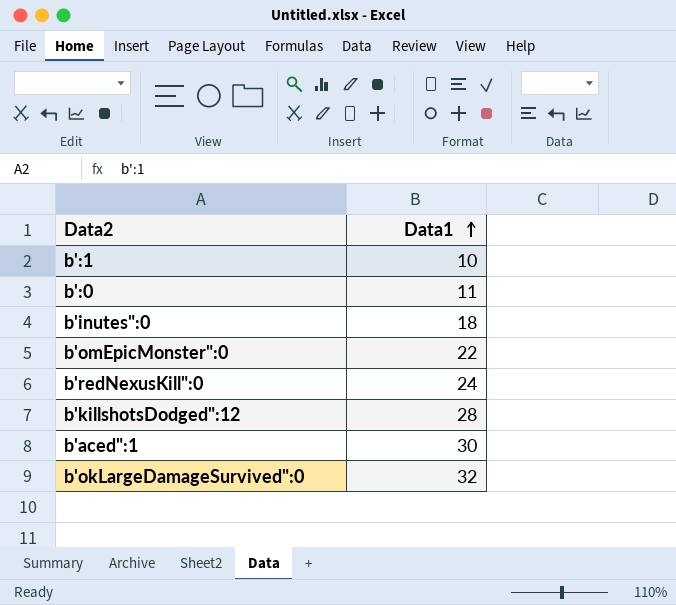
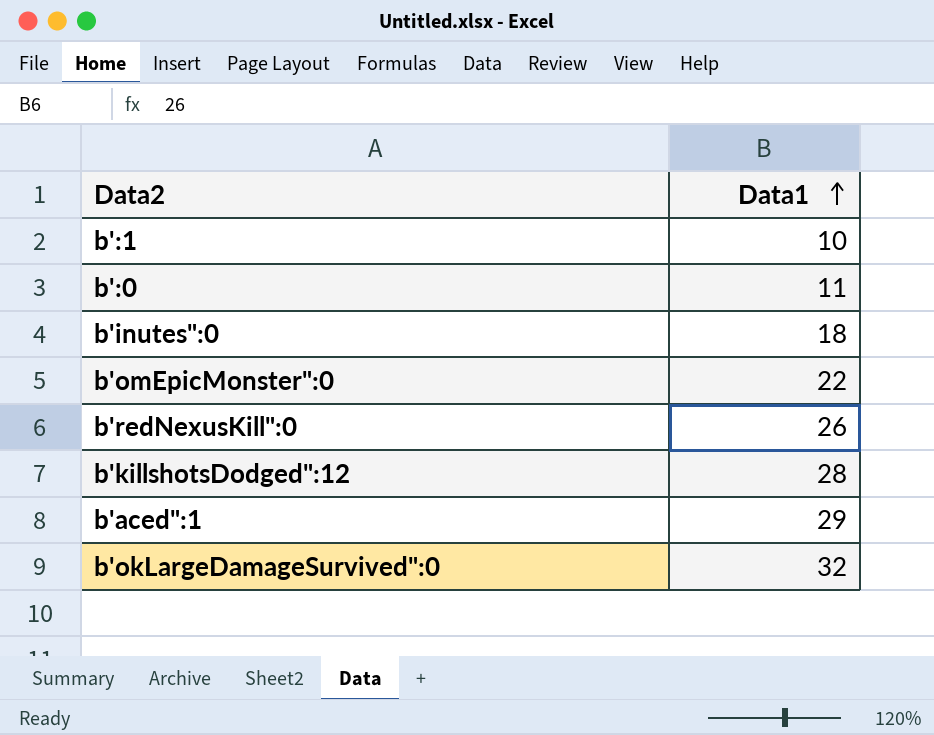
b'redNexusKill":0 | Data1: 24 -> 26
b'aced":1 | Data1: 30 -> 29

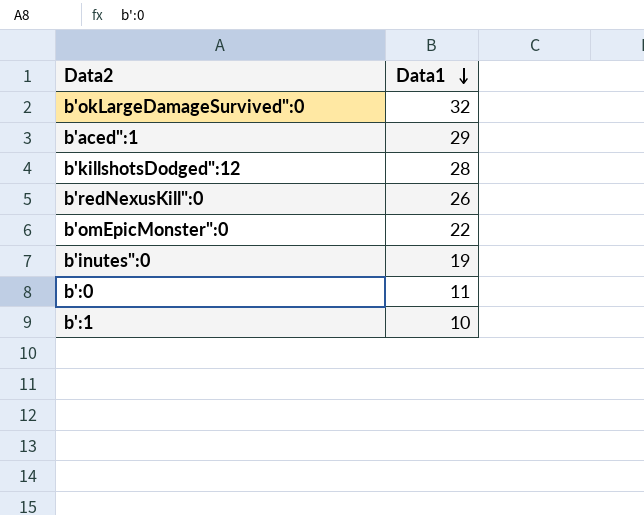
row order: Data1 ascending -> Data1 descending
b'inutes":0 | Data1: 18 -> 19

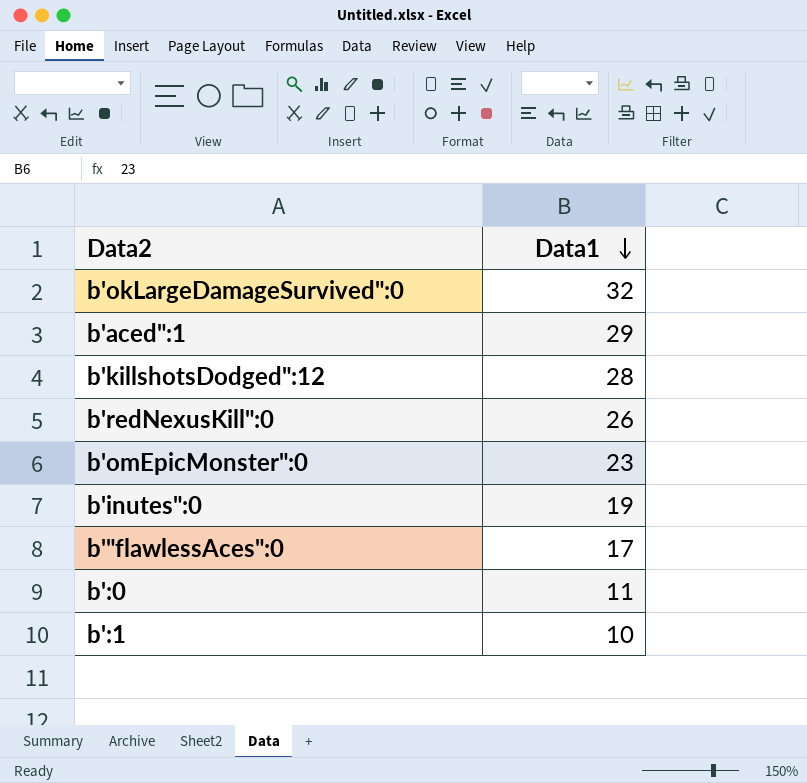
b'omEpicMonster":0 | Data1: 22 -> 23
row b'"flawlessAces":0: none -> 17

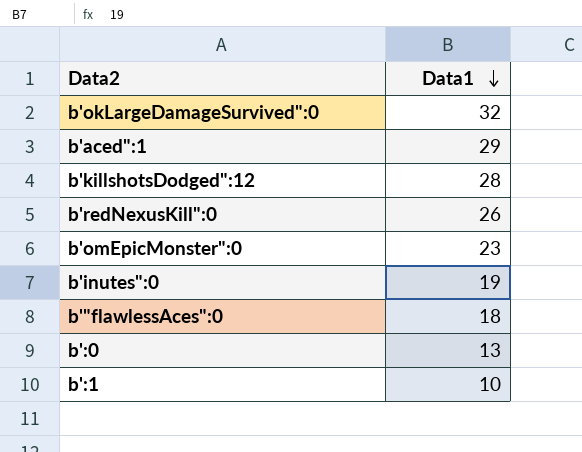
b'"flawlessAces":0 | Data1: 17 -> 18
b':0 | Data1: 11 -> 13

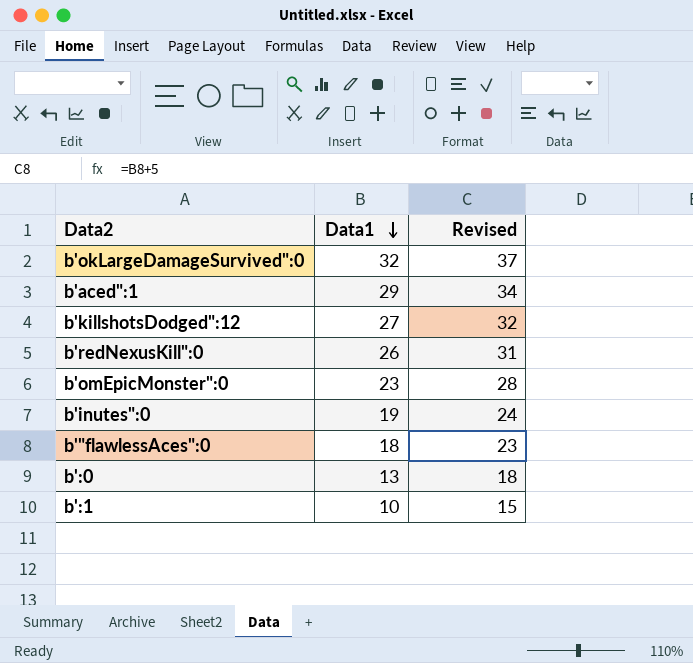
column Revised | formula: none -> [Data1] + 5
b'killshotsDodged":12 | Data1: 28 -> 27

